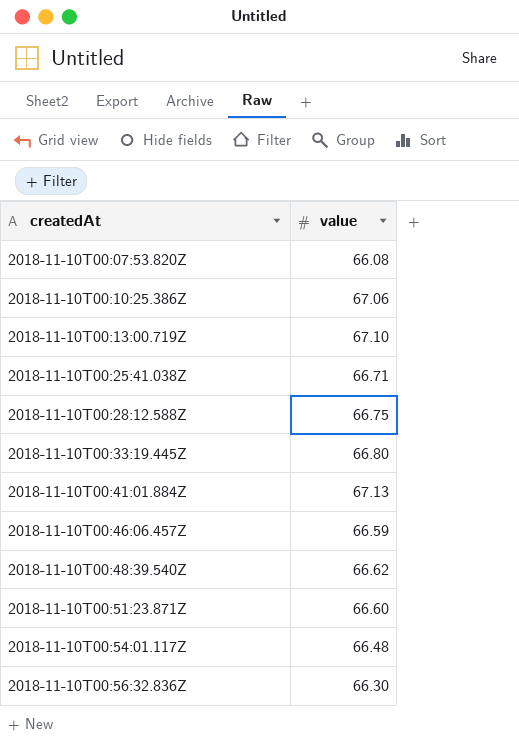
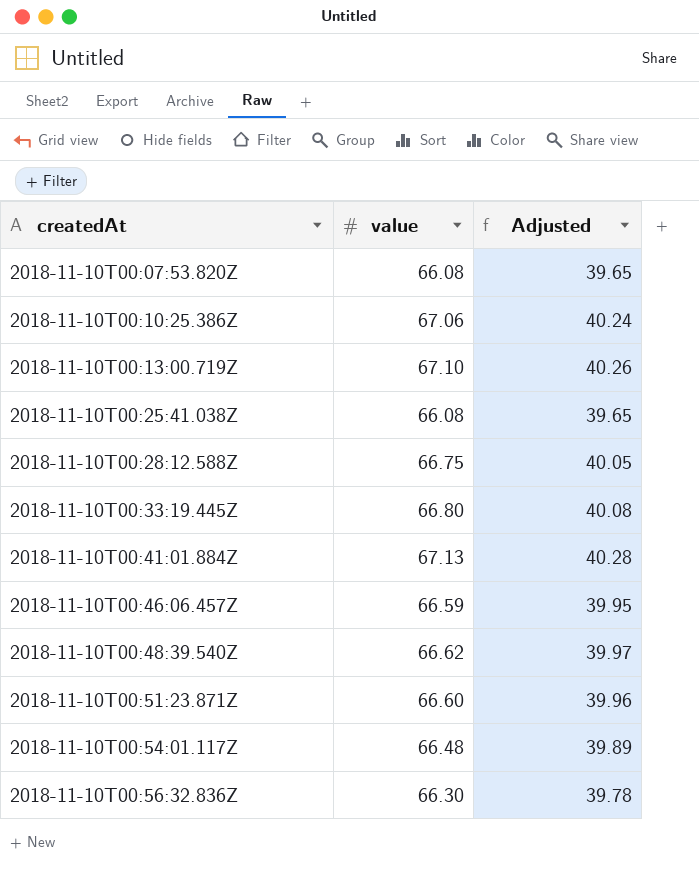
column Adjusted | formula: none -> [value] * 0.6
2018-11-10T00:25:41.038Z | value: 66.71 -> 66.08

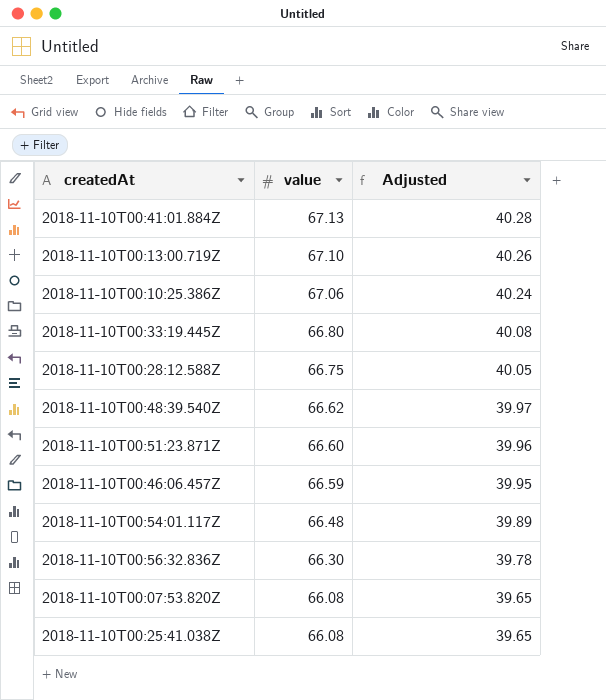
row order: createdAt ascending -> value descending

